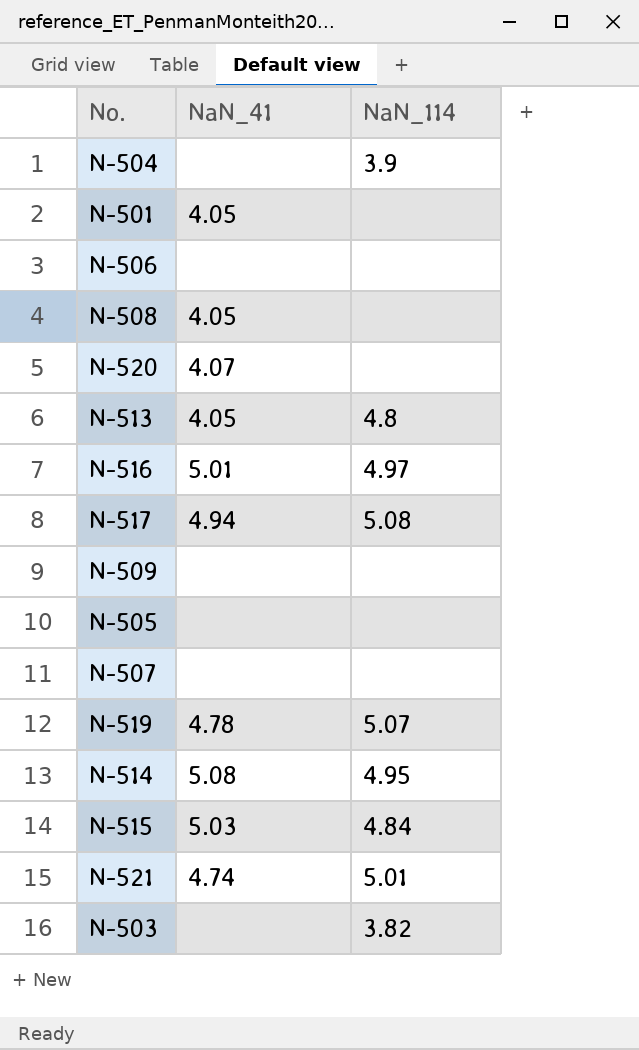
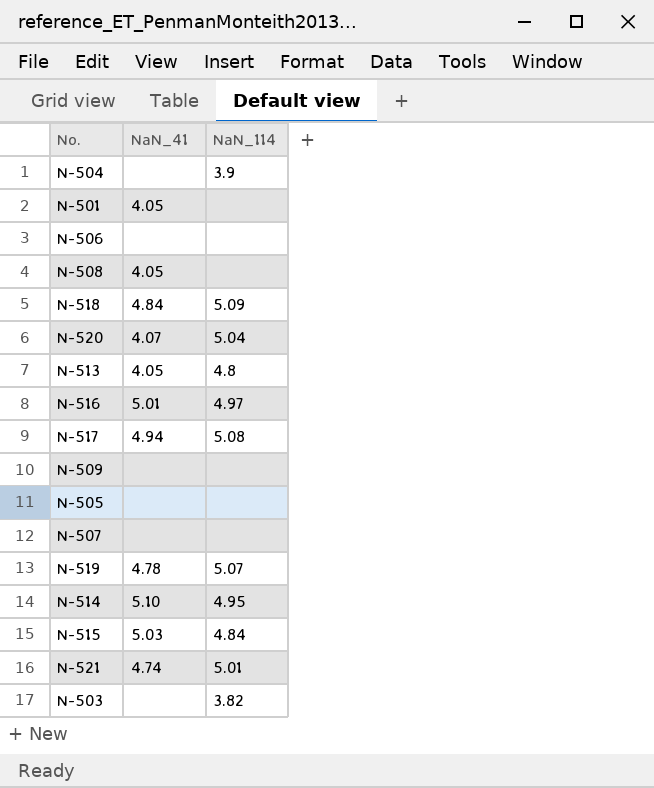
row N-518: none -> 4.84 | 5.09
N-520 | NaN_114: none -> 5.04
N-514 | NaN_41: 5.08 -> 5.10

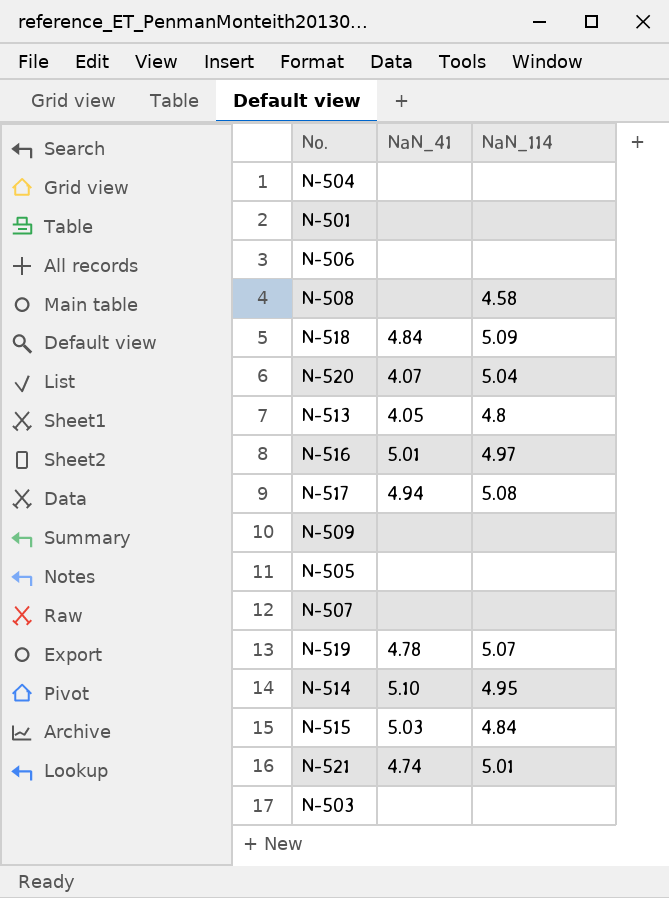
N-504 | NaN_114: 3.9 -> none
N-501 | NaN_41: 4.05 -> none
N-508 | NaN_41: 4.05 -> none
N-508 | NaN_114: none -> 4.58
N-503 | NaN_114: 3.82 -> none

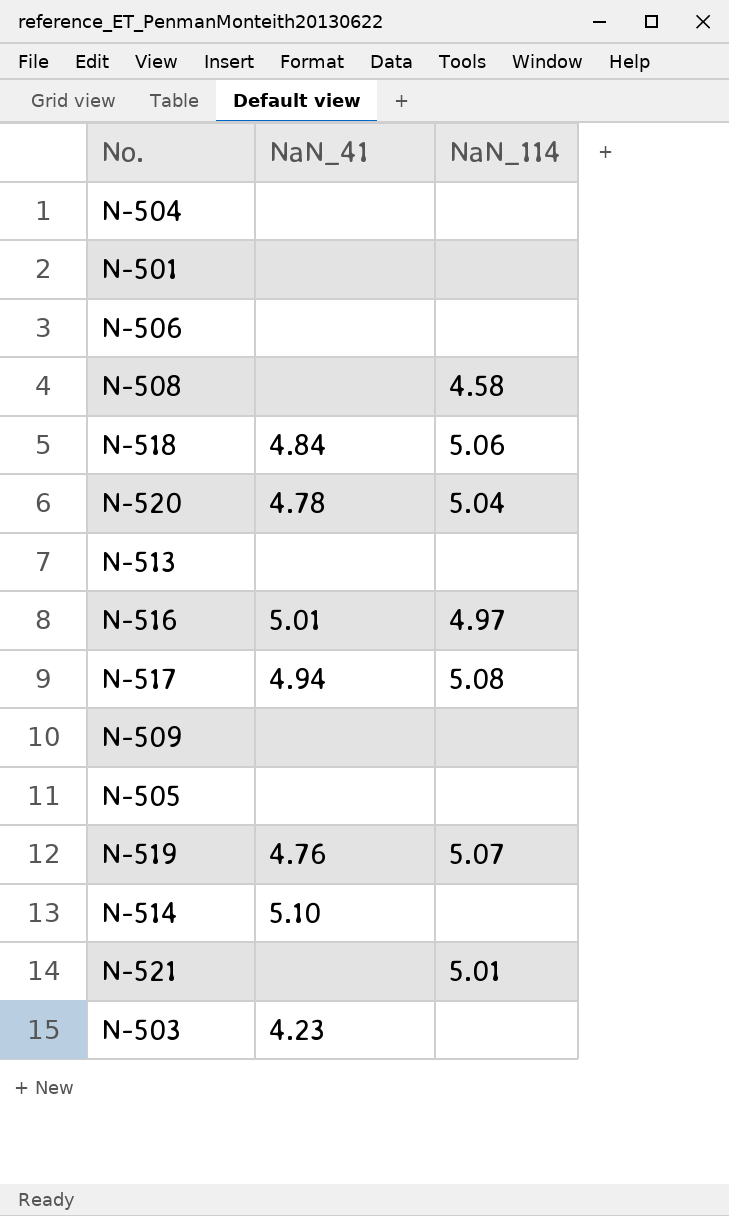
row N-507: none | none -> none
row N-515: 5.03 | 4.84 -> none
N-518 | NaN_114: 5.09 -> 5.06
N-520 | NaN_41: 4.07 -> 4.78
N-513 | NaN_41: 4.05 -> none
N-513 | NaN_114: 4.8 -> none
N-519 | NaN_41: 4.78 -> 4.76
N-514 | NaN_114: 4.95 -> none
N-521 | NaN_41: 4.74 -> none
N-503 | NaN_41: none -> 4.23

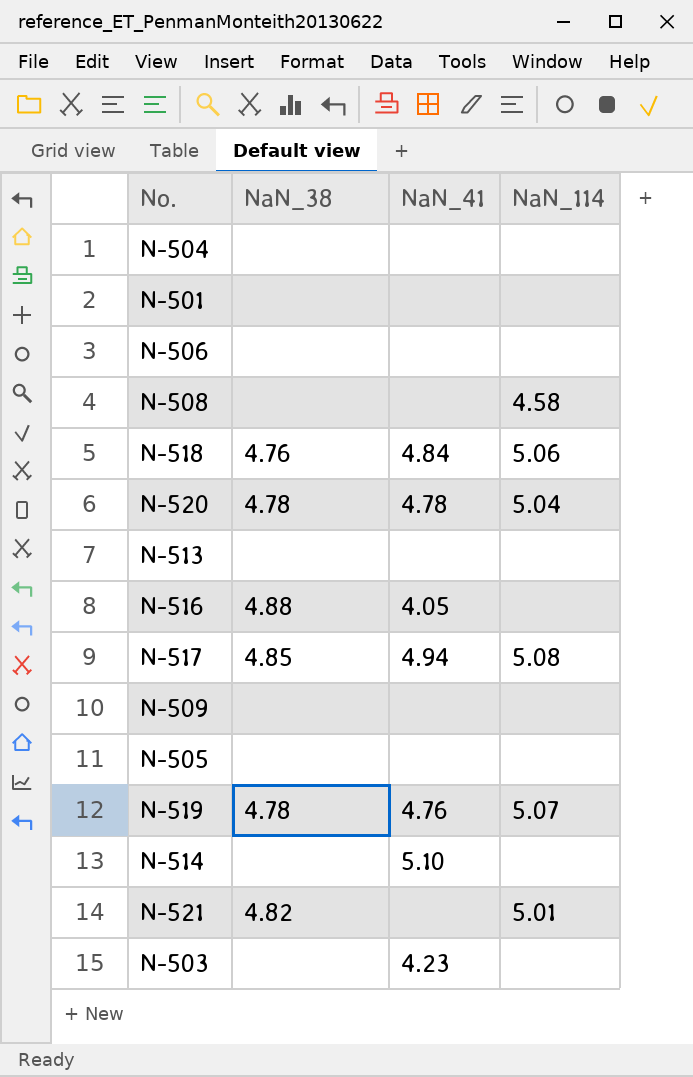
column NaN_38 | position: none -> 2
N-516 | NaN_41: 5.01 -> 4.05
N-516 | NaN_114: 4.97 -> none

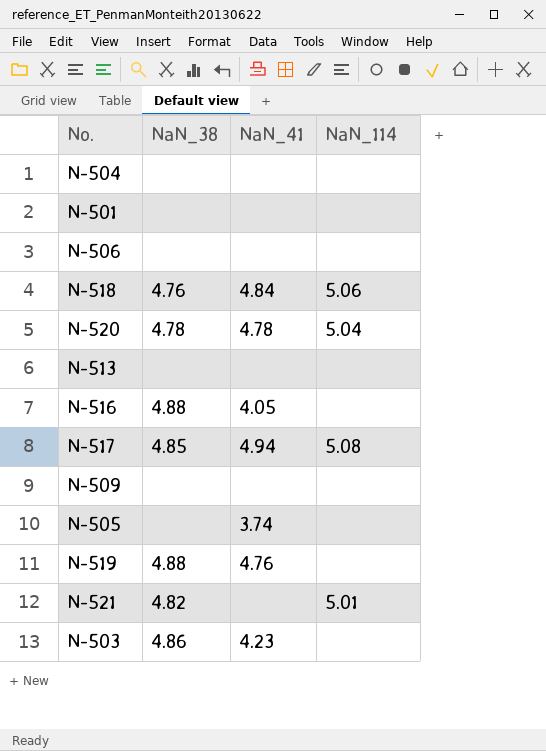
row N-508: none | none | 4.58 -> none
row N-514: none | 5.10 | none -> none
N-505 | NaN_41: none -> 3.74
N-519 | NaN_38: 4.78 -> 4.88
N-519 | NaN_114: 5.07 -> none
N-503 | NaN_38: none -> 4.86

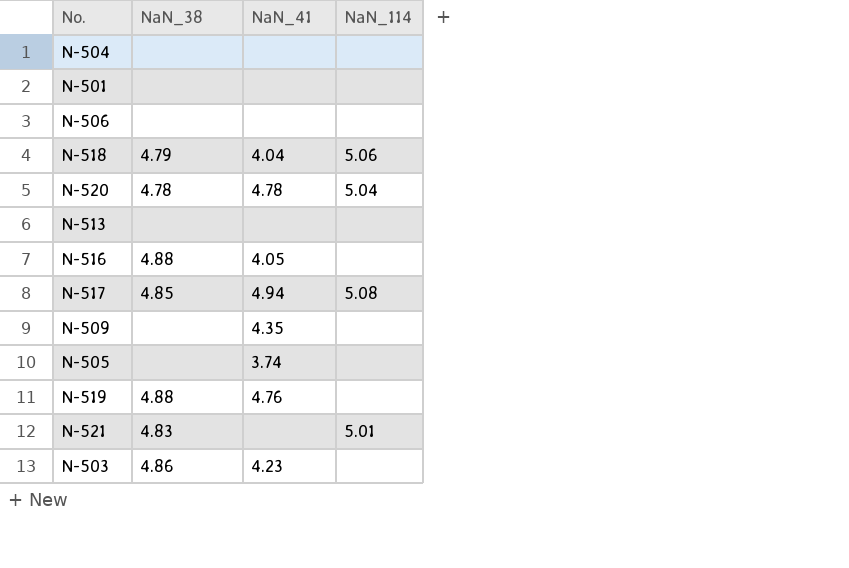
N-518 | NaN_38: 4.76 -> 4.79
N-518 | NaN_41: 4.84 -> 4.04
N-509 | NaN_41: none -> 4.35
N-521 | NaN_38: 4.82 -> 4.83

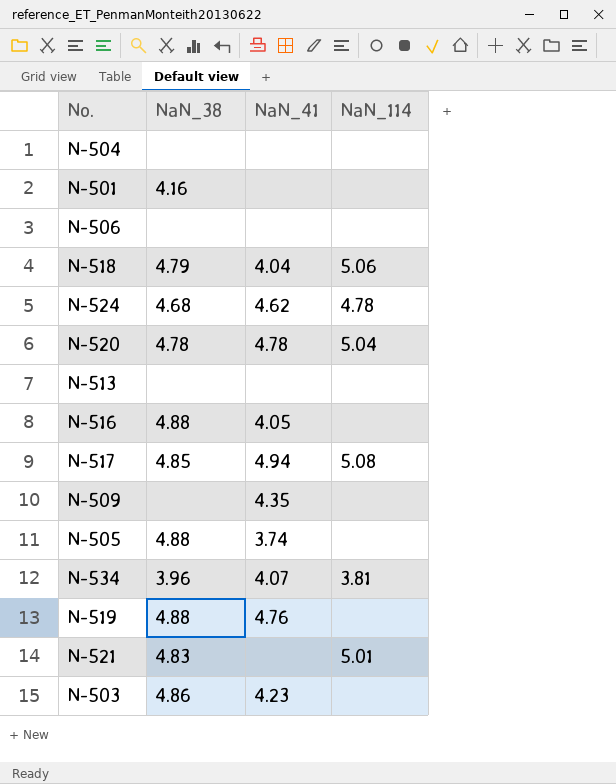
N-501 | NaN_38: none -> 4.16
row N-524: none -> 4.68 | 4.62 | 4.78
N-505 | NaN_38: none -> 4.88
row N-534: none -> 3.96 | 4.07 | 3.81

